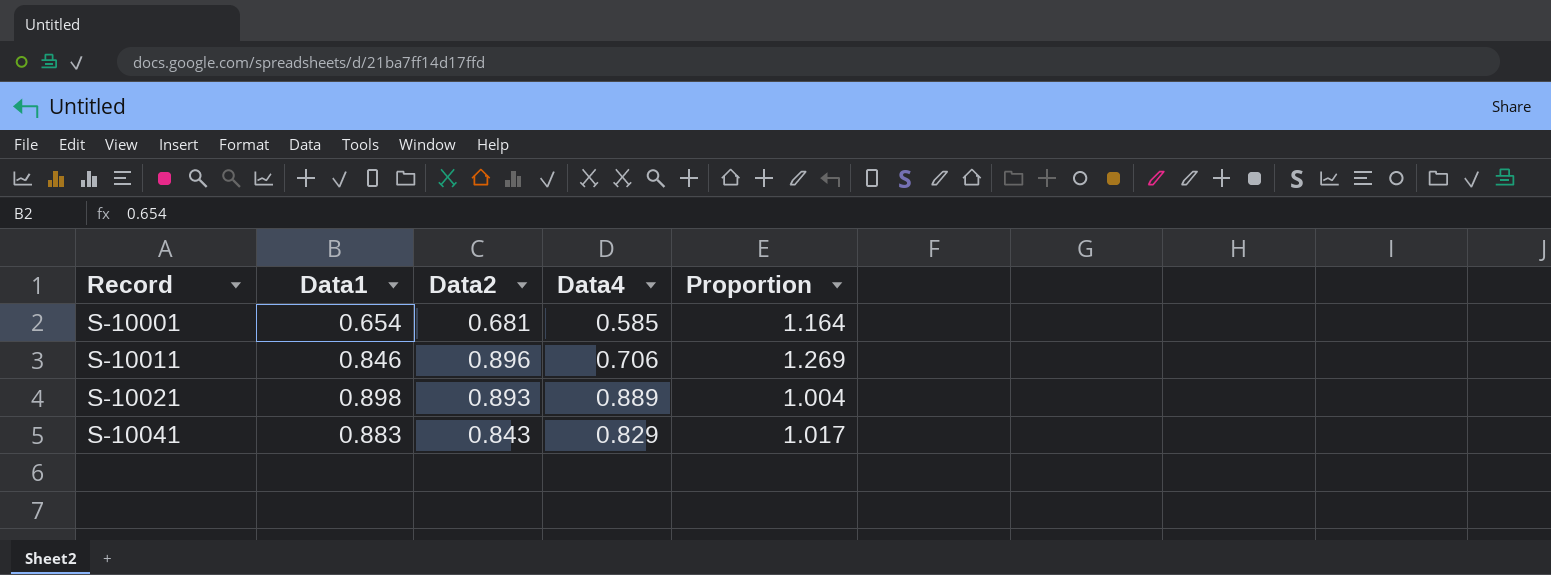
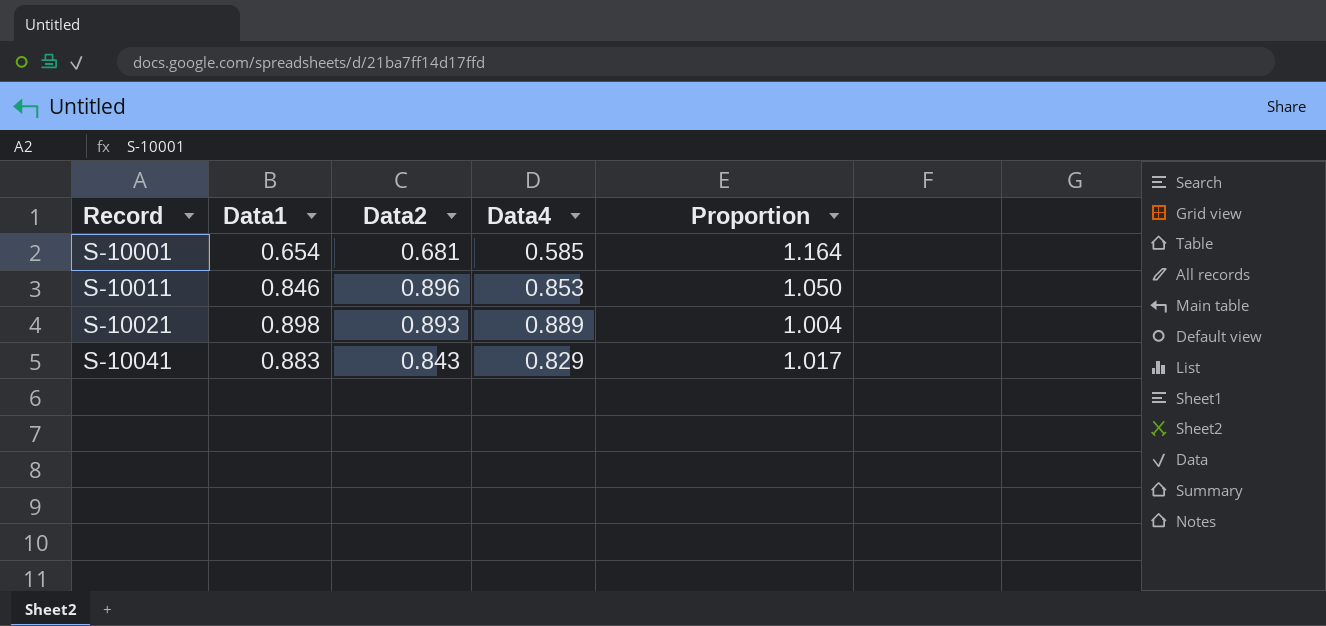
S-10011 | Data4: 0.706 -> 0.853
S-10011 | Proportion: 1.269 -> 1.050

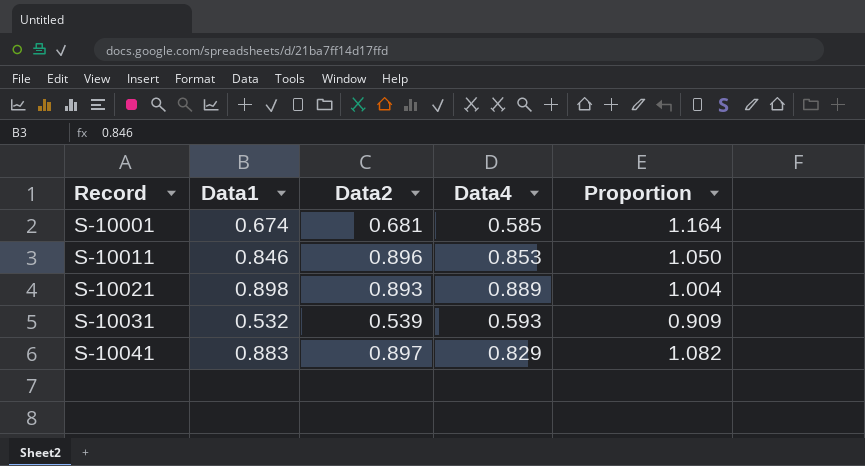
S-10001 | Data1: 0.654 -> 0.674
row S-10031: none -> 0.532 | 0.539 | 0.593 | 0.909
S-10041 | Data2: 0.843 -> 0.897
S-10041 | Proportion: 1.017 -> 1.082

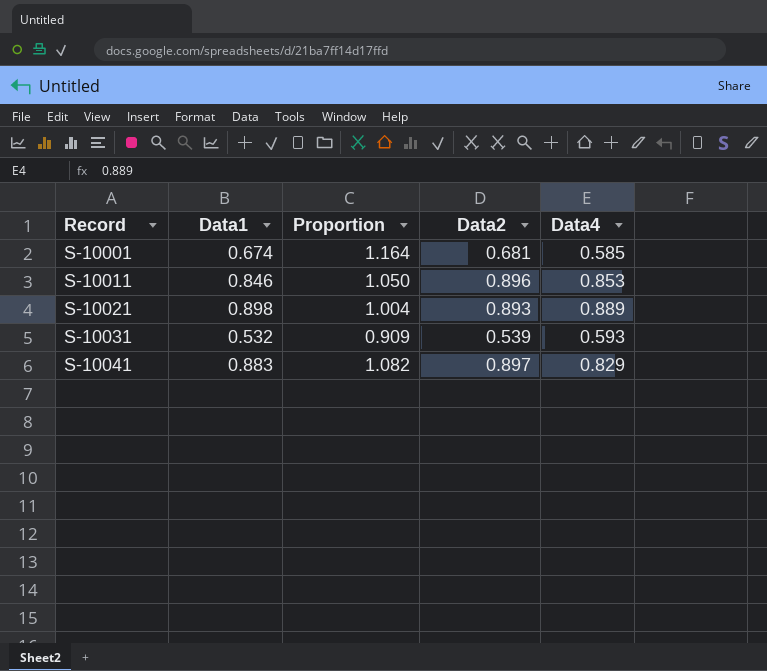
column Proportion | position: 5 -> 3

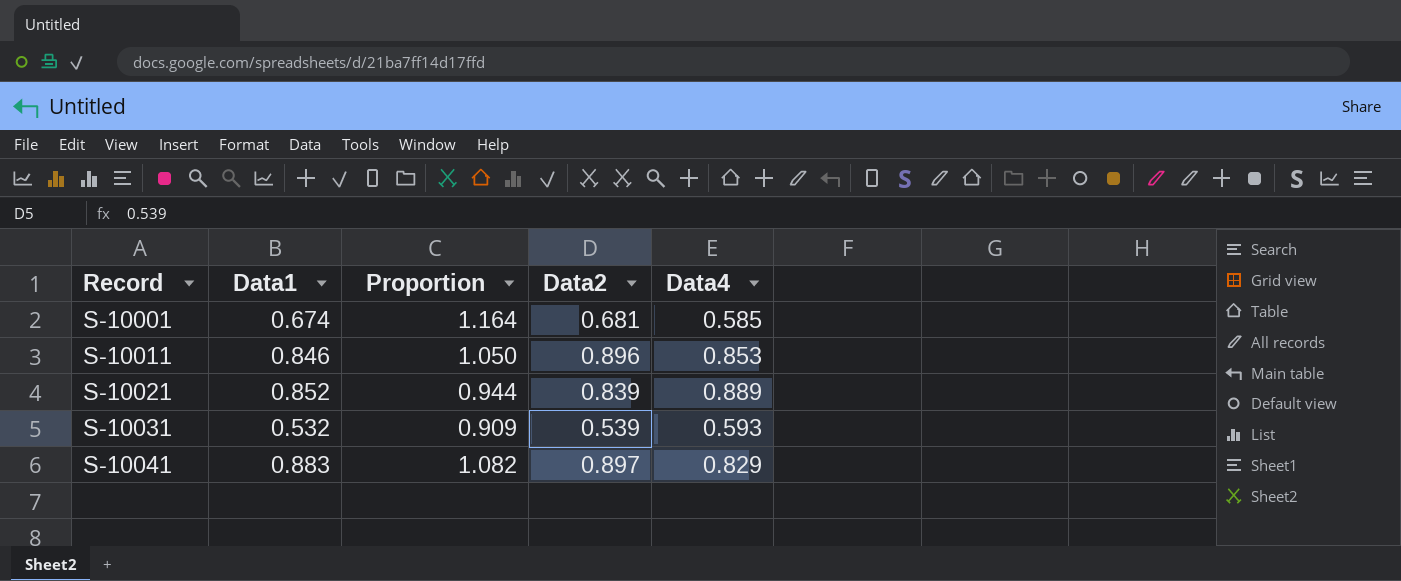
S-10021 | Data1: 0.898 -> 0.852
S-10021 | Proportion: 1.004 -> 0.944
S-10021 | Data2: 0.893 -> 0.839

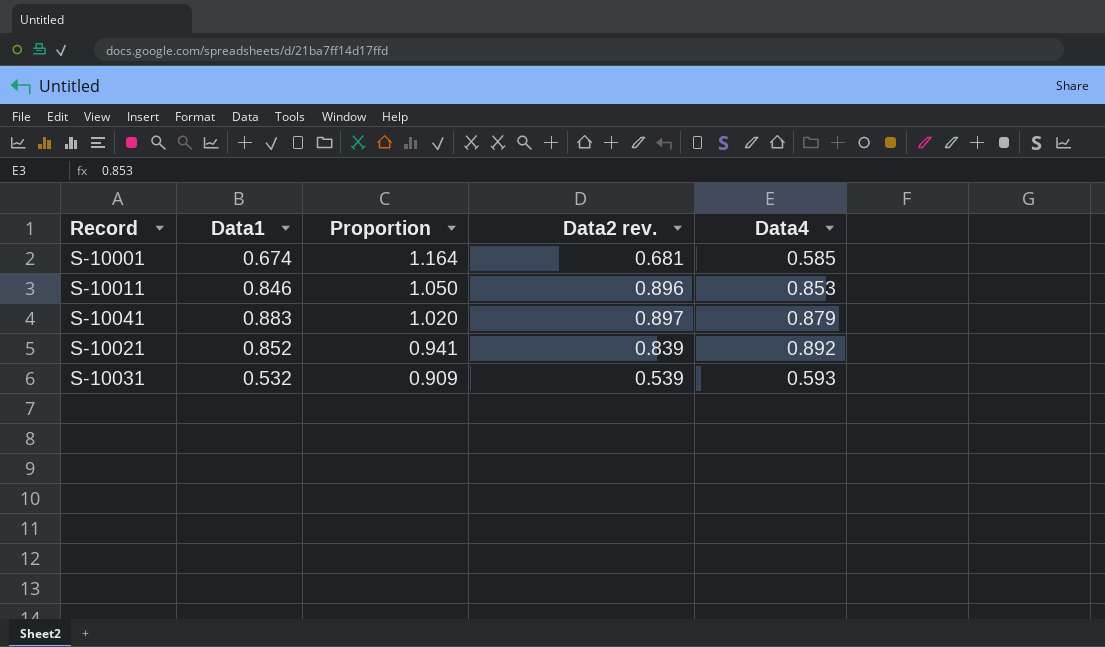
row order: Record ascending -> Proportion descending
column name: Data2 -> Data2 rev.
S-10041 | Proportion: 1.082 -> 1.020
S-10041 | Data4: 0.829 -> 0.879
S-10021 | Proportion: 0.944 -> 0.941
S-10021 | Data4: 0.889 -> 0.892

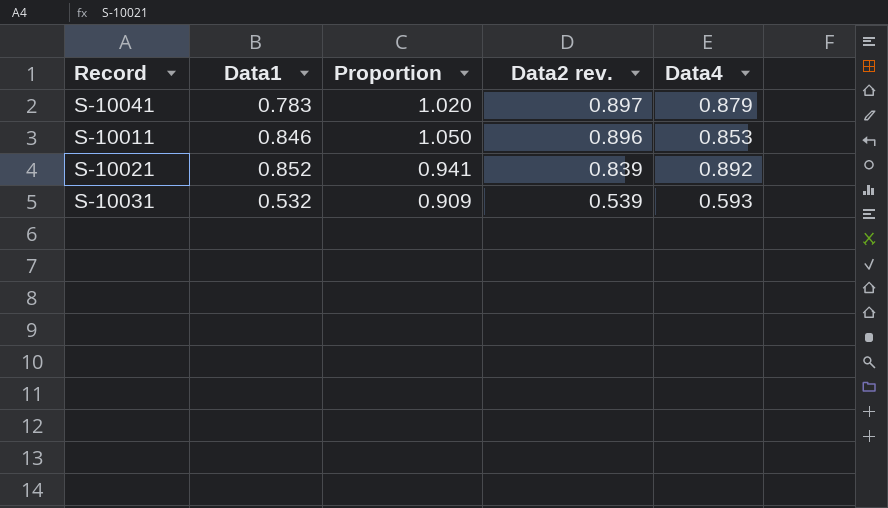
row order: Proportion descending -> Data2 rev. descending
row S-10001: 0.674 | 1.164 | 0.681 | 0.585 -> none
S-10041 | Data1: 0.883 -> 0.783

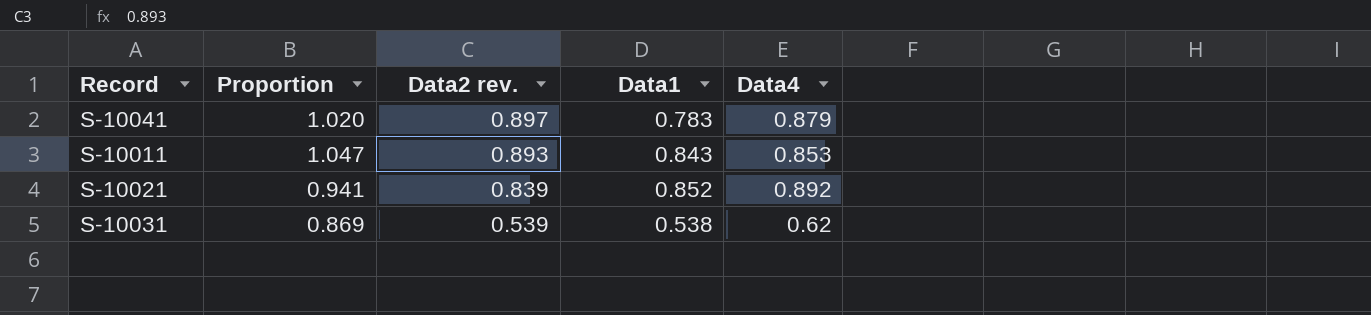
column Data1 | position: 2 -> 4
S-10011 | Proportion: 1.050 -> 1.047
S-10011 | Data2 rev.: 0.896 -> 0.893
S-10011 | Data1: 0.846 -> 0.843
S-10031 | Proportion: 0.909 -> 0.869
S-10031 | Data1: 0.532 -> 0.538
S-10031 | Data4: 0.593 -> 0.62

